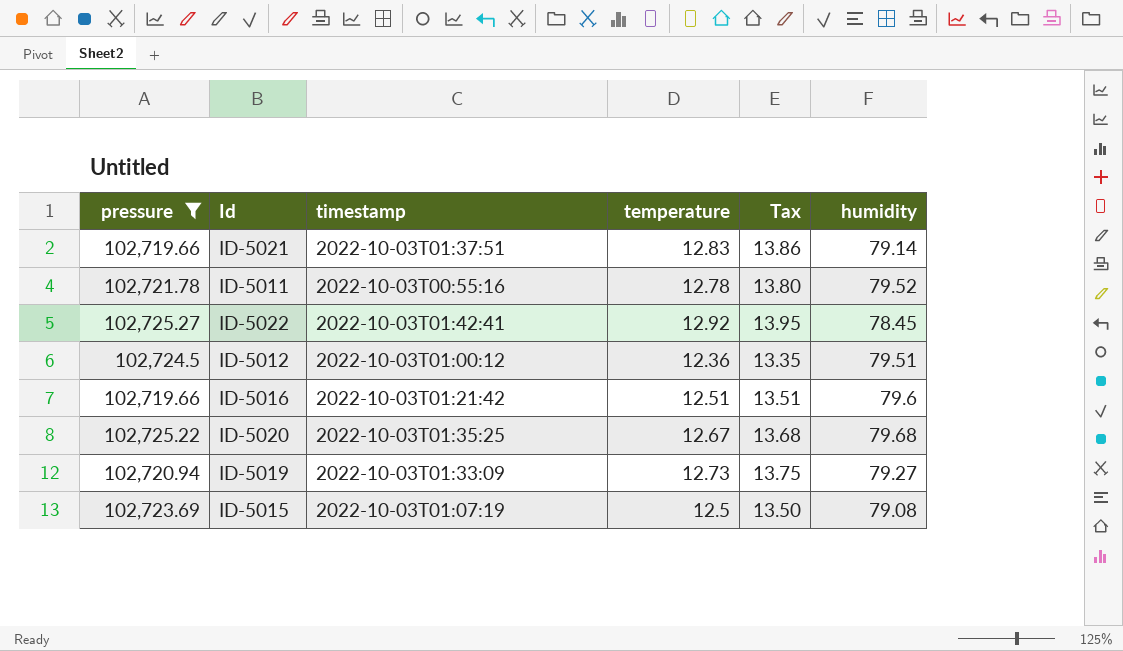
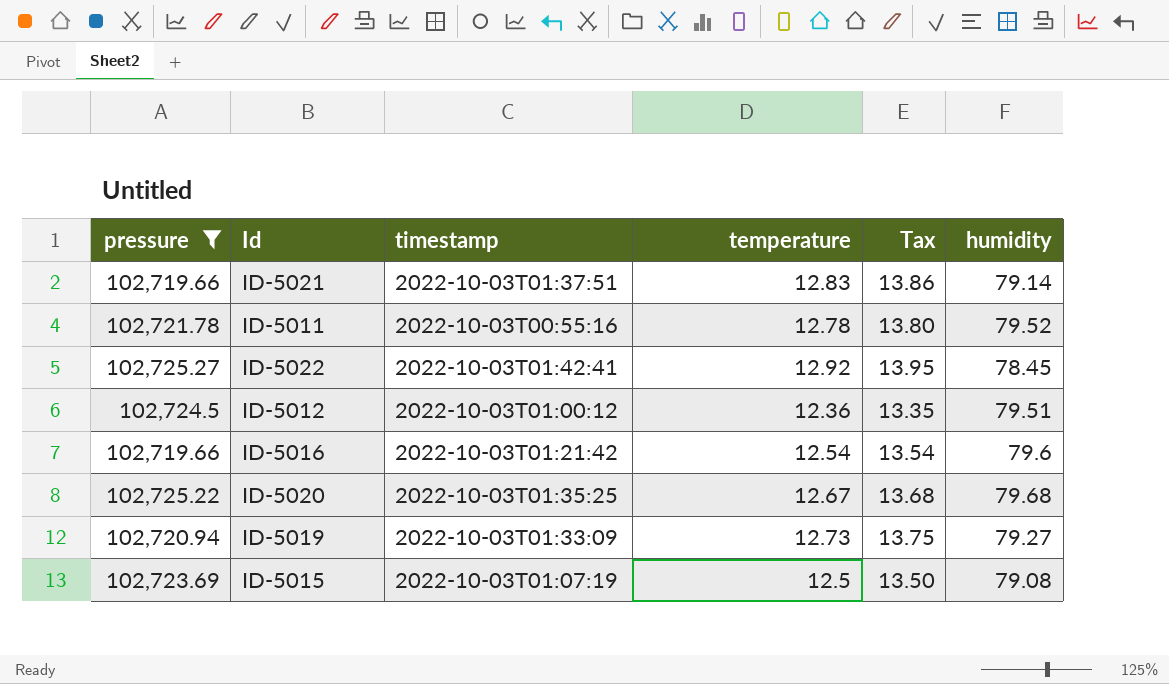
ID-5016 | temperature: 12.51 -> 12.54
ID-5016 | Tax: 13.51 -> 13.54

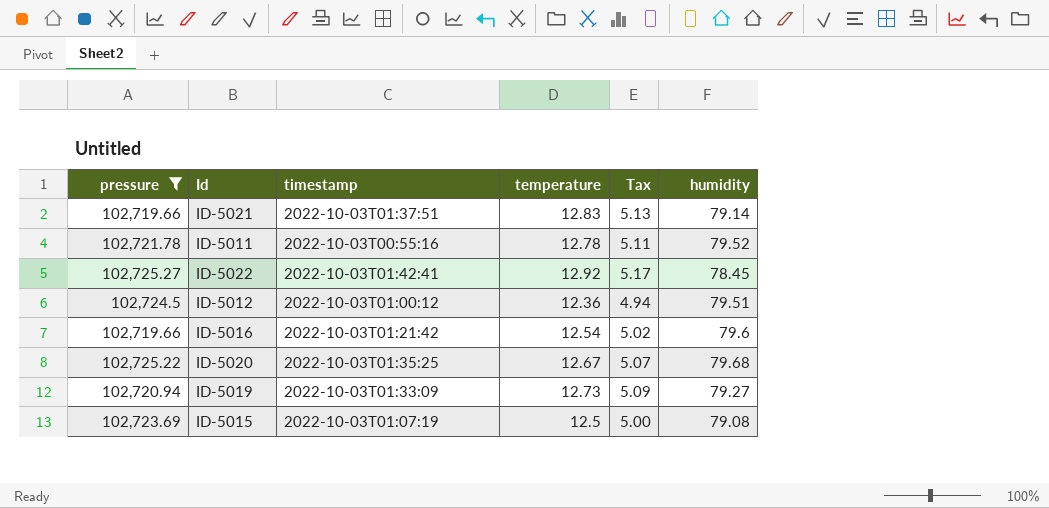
column Tax | formula: [temperature] * 1.08 -> [temperature] * 0.4

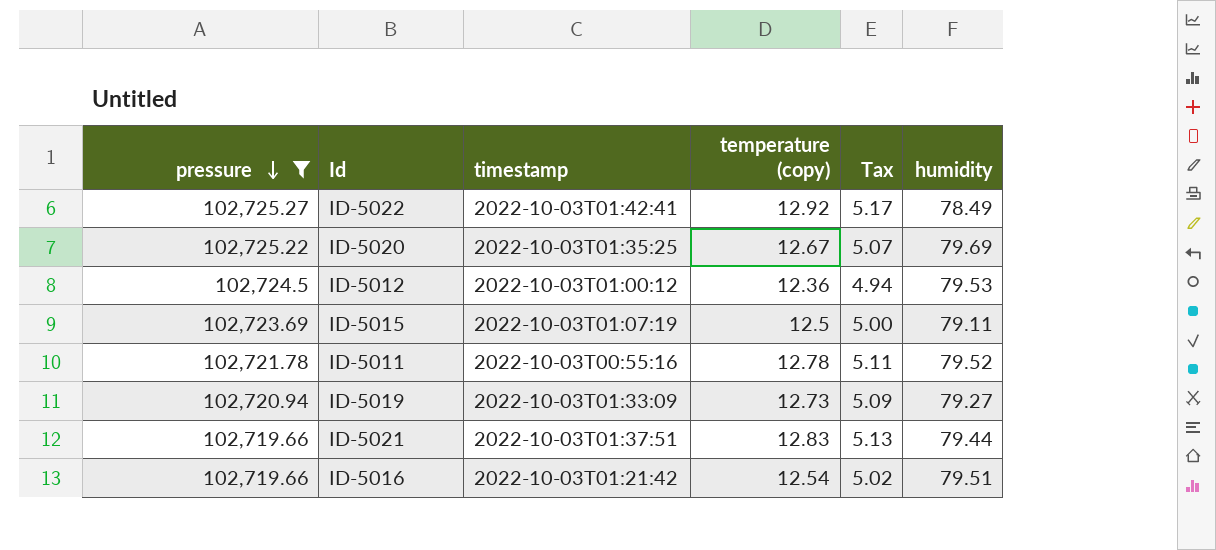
row order: none -> pressure descending
column name: temperature -> temperature (copy)
ID-5022 | humidity: 78.45 -> 78.49
ID-5020 | humidity: 79.68 -> 79.69
ID-5012 | humidity: 79.51 -> 79.53
ID-5015 | humidity: 79.08 -> 79.11
ID-5021 | humidity: 79.14 -> 79.44
ID-5016 | humidity: 79.6 -> 79.51

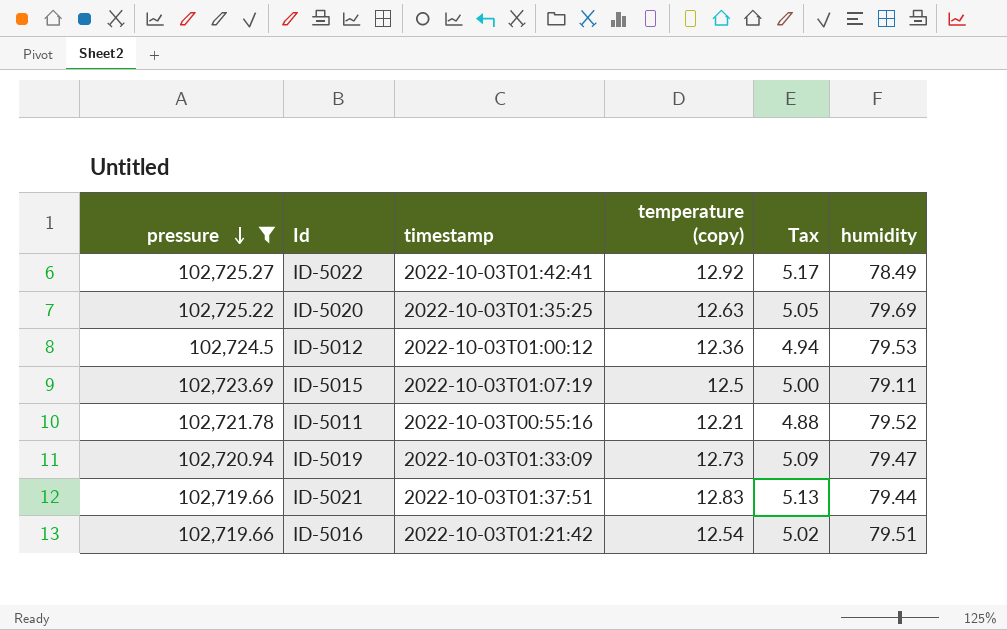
ID-5020 | temperature (copy): 12.67 -> 12.63
ID-5020 | Tax: 5.07 -> 5.05
ID-5011 | temperature (copy): 12.78 -> 12.21
ID-5011 | Tax: 5.11 -> 4.88
ID-5019 | humidity: 79.27 -> 79.47

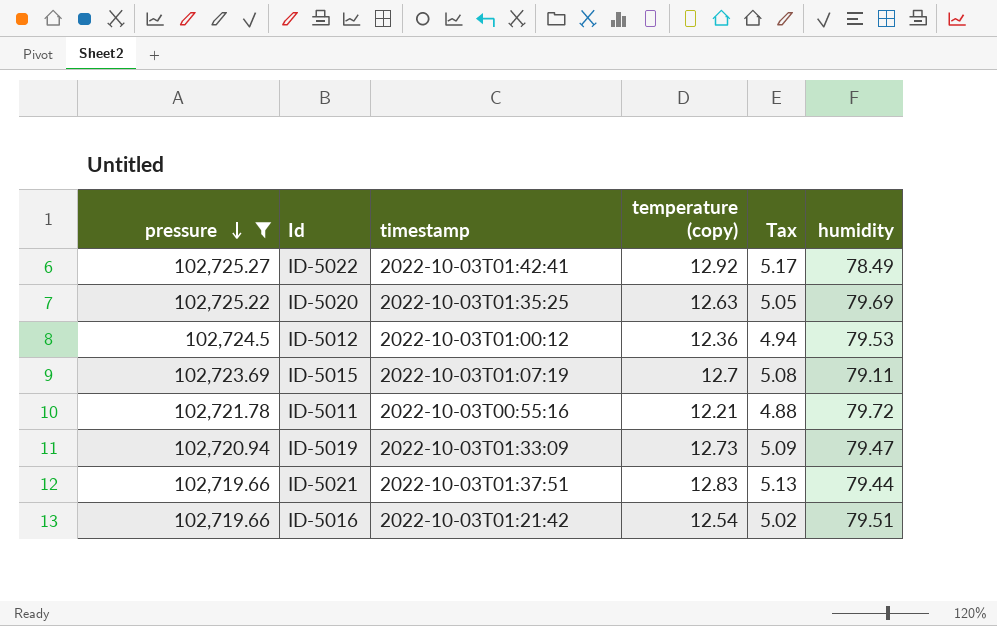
ID-5015 | temperature (copy): 12.5 -> 12.7
ID-5015 | Tax: 5.00 -> 5.08
ID-5011 | humidity: 79.52 -> 79.72

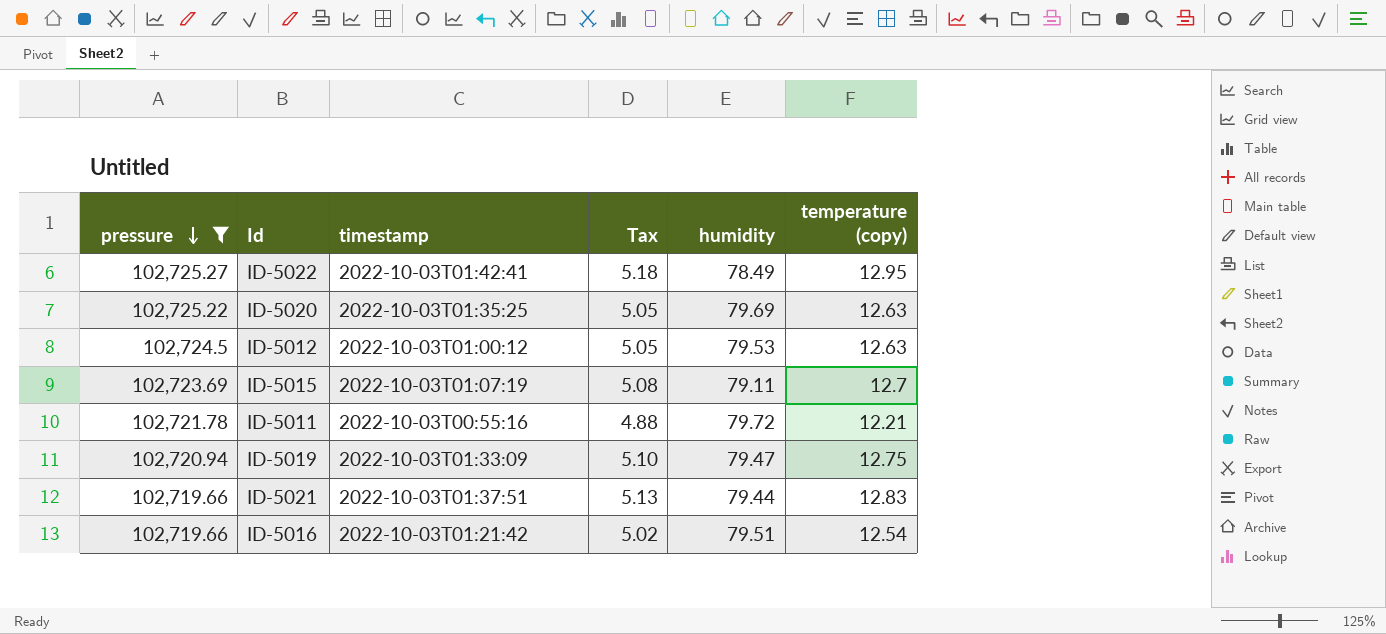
column temperature (copy) | position: 4 -> 6
ID-5022 | Tax: 5.17 -> 5.18
ID-5022 | temperature (copy): 12.92 -> 12.95
ID-5012 | Tax: 4.94 -> 5.05
ID-5012 | temperature (copy): 12.36 -> 12.63
ID-5019 | Tax: 5.09 -> 5.10
ID-5019 | temperature (copy): 12.73 -> 12.75

